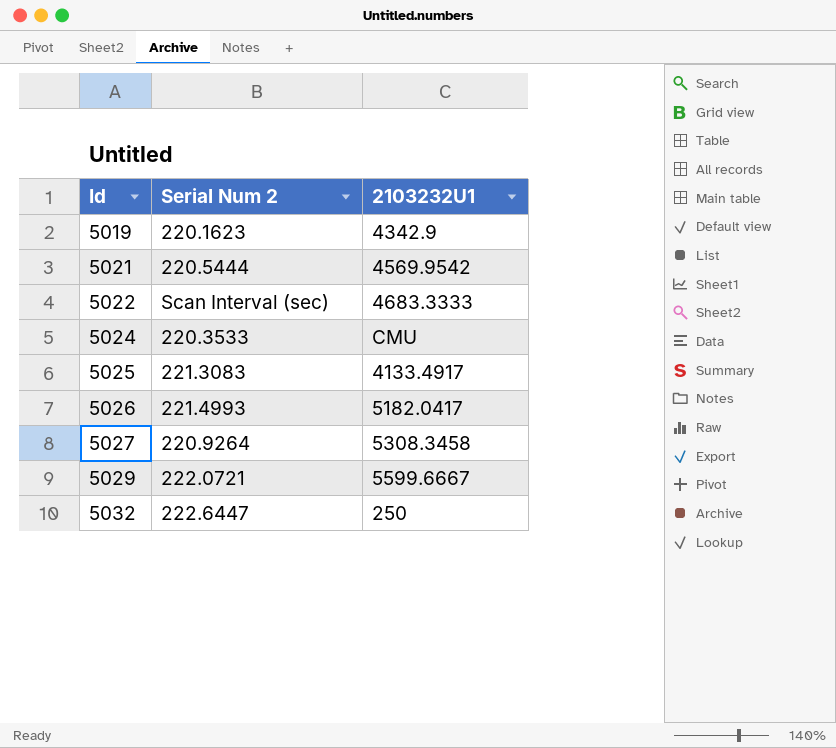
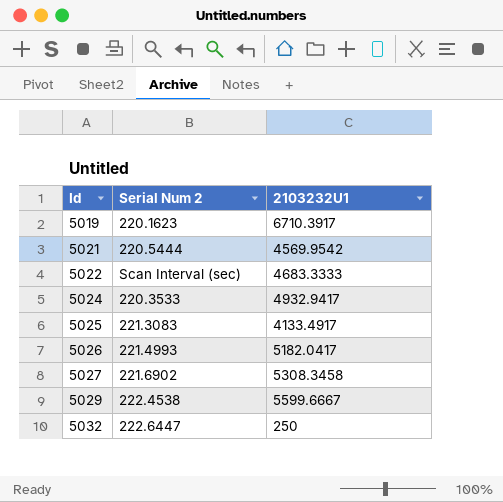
5019 | 2103232U1: 4342.9 -> 6710.3917
5024 | 2103232U1: CMU -> 4932.9417
5027 | Serial Num 2: 220.9264 -> 221.6902
5029 | Serial Num 2: 222.0721 -> 222.4538

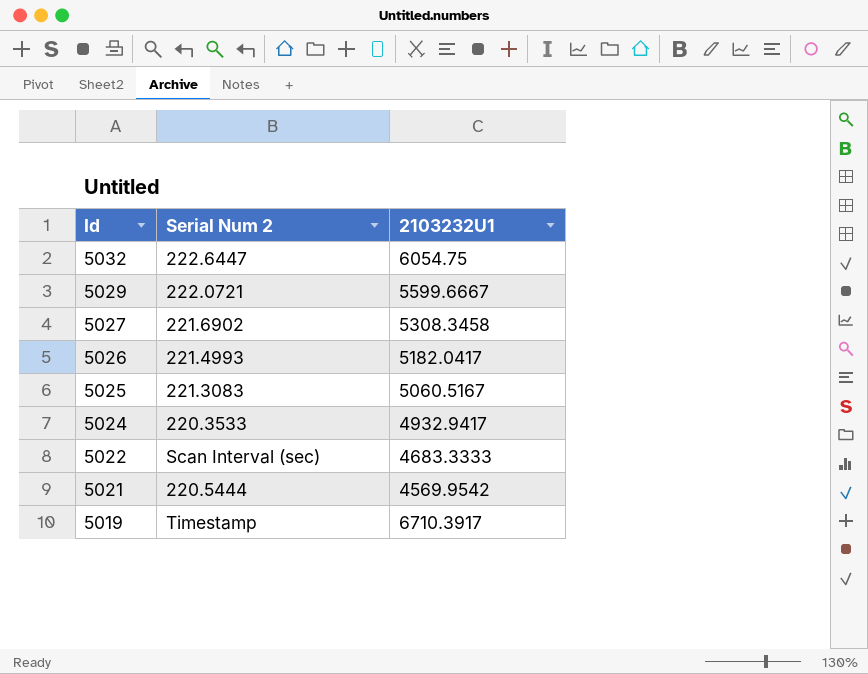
row order: Id ascending -> Id descending
5032 | 2103232U1: 250 -> 6054.75
5029 | Serial Num 2: 222.4538 -> 222.0721
5025 | 2103232U1: 4133.4917 -> 5060.5167
5019 | Serial Num 2: 220.1623 -> Timestamp

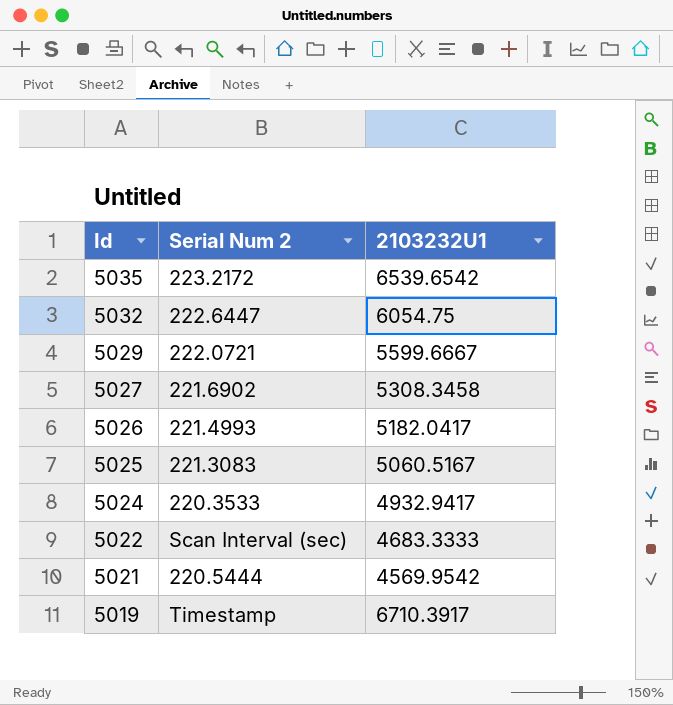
row 5035: none -> 223.2172 | 6539.6542

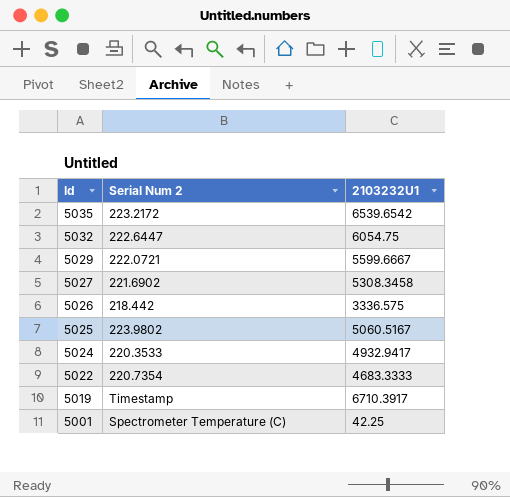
row 5021: 220.5444 | 4569.9542 -> none
5026 | Serial Num 2: 221.4993 -> 218.442
5026 | 2103232U1: 5182.0417 -> 3336.575
5025 | Serial Num 2: 221.3083 -> 223.9802
5022 | Serial Num 2: Scan Interval (sec) -> 220.7354
row 5001: none -> Spectrometer Temperature (C) | 42.25

